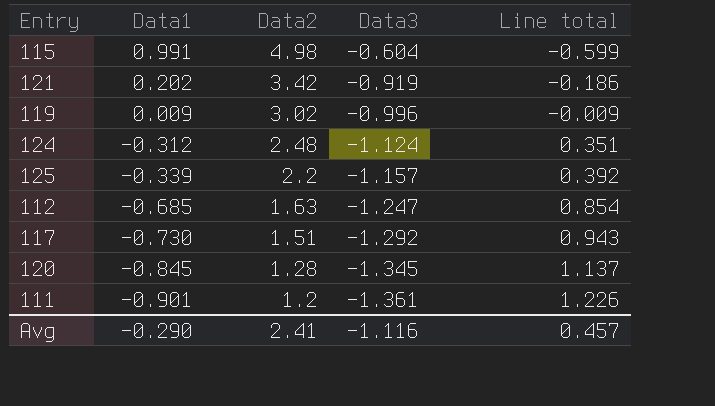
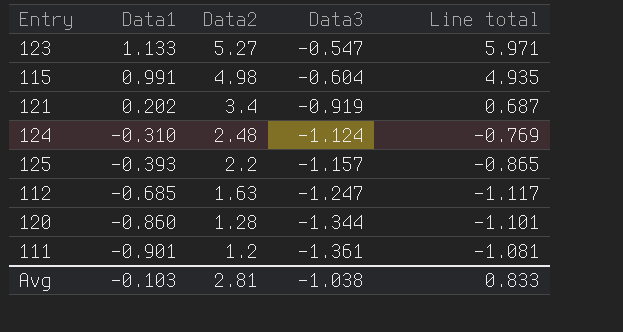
column Line total | formula: [Data1] * [Data3] -> [Data1] * [Data2]
row 119: 0.009 | 3.02 | -0.996 | -0.009 -> none
row 117: -0.730 | 1.51 | -1.292 | 0.943 -> none
row 123: none -> 1.133 | 5.27 | -0.547 | 5.971
121 | Data2: 3.42 -> 3.4
124 | Data1: -0.312 -> -0.310
125 | Data1: -0.339 -> -0.393
120 | Data1: -0.845 -> -0.860
120 | Data3: -1.345 -> -1.344
Avg | Data1: -0.290 -> -0.103
Avg | Data2: 2.41 -> 2.81
Avg | Data3: -1.116 -> -1.038
Avg | Line total: 0.457 -> 0.833

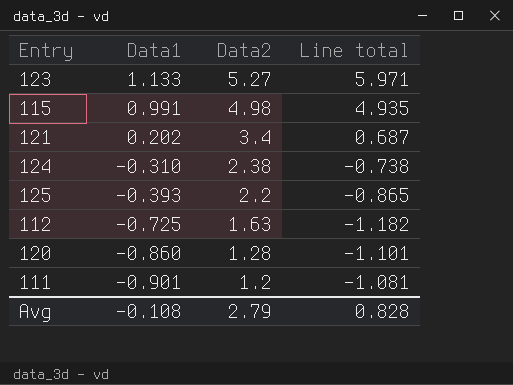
column Data3 | position: 4 -> none
124 | Data2: 2.48 -> 2.38
124 | Line total: -0.769 -> -0.738
112 | Data1: -0.685 -> -0.725
112 | Line total: -1.117 -> -1.182
Avg | Data1: -0.103 -> -0.108
Avg | Data2: 2.81 -> 2.79
Avg | Line total: 0.833 -> 0.828

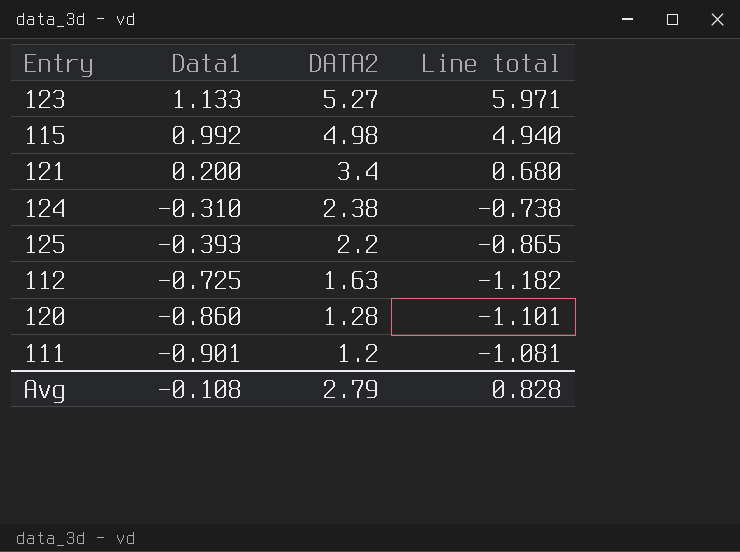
column name: Data2 -> DATA2
115 | Data1: 0.991 -> 0.992
115 | Line total: 4.935 -> 4.940
121 | Data1: 0.202 -> 0.200
121 | Line total: 0.687 -> 0.680

